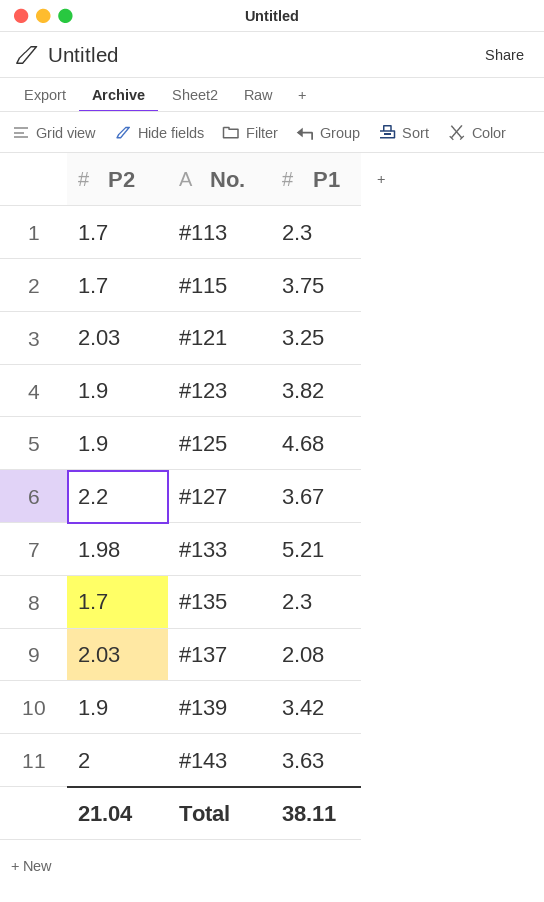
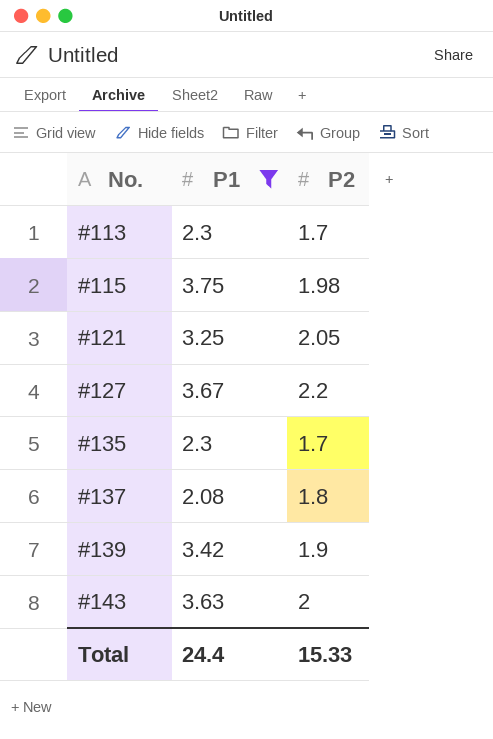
filter: none -> P1 <= 3.75
column P2 | position: 1 -> 3
#115 | P2: 1.7 -> 1.98
#121 | P2: 2.03 -> 2.05
#137 | P2: 2.03 -> 1.8
Total | P1: 38.11 -> 24.4
Total | P2: 21.04 -> 15.33

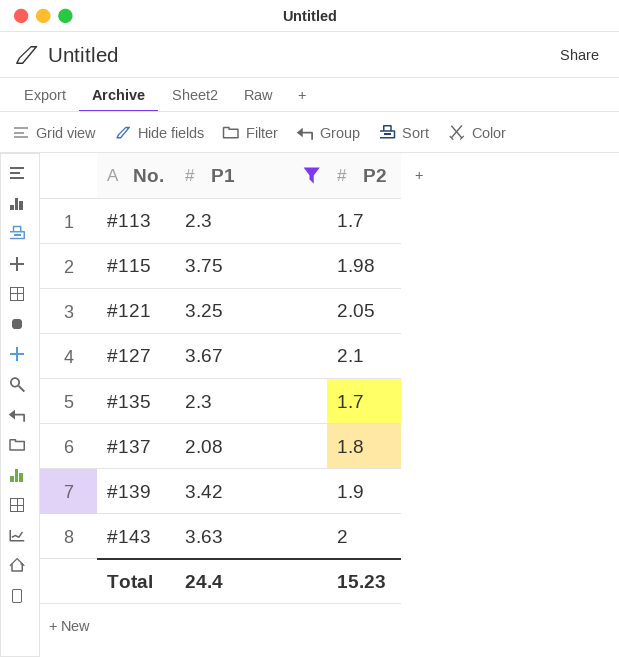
#127 | P2: 2.2 -> 2.1
Total | P2: 15.33 -> 15.23

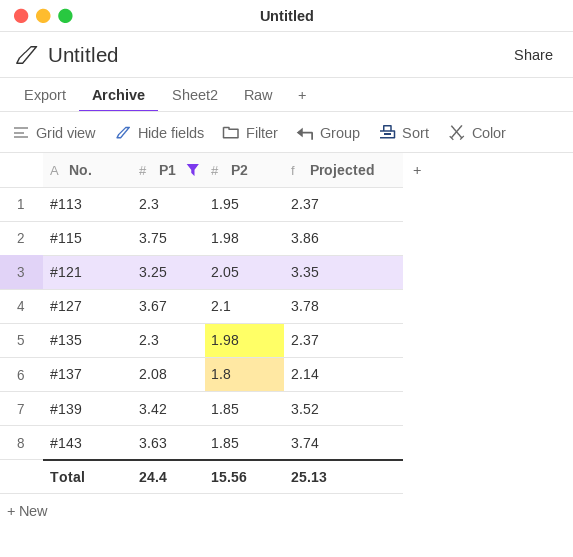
column Projected | formula: none -> [P1] * 1.03
#113 | P2: 1.7 -> 1.95
#135 | P2: 1.7 -> 1.98
#139 | P2: 1.9 -> 1.85
#143 | P2: 2 -> 1.85
Total | P2: 15.23 -> 15.56

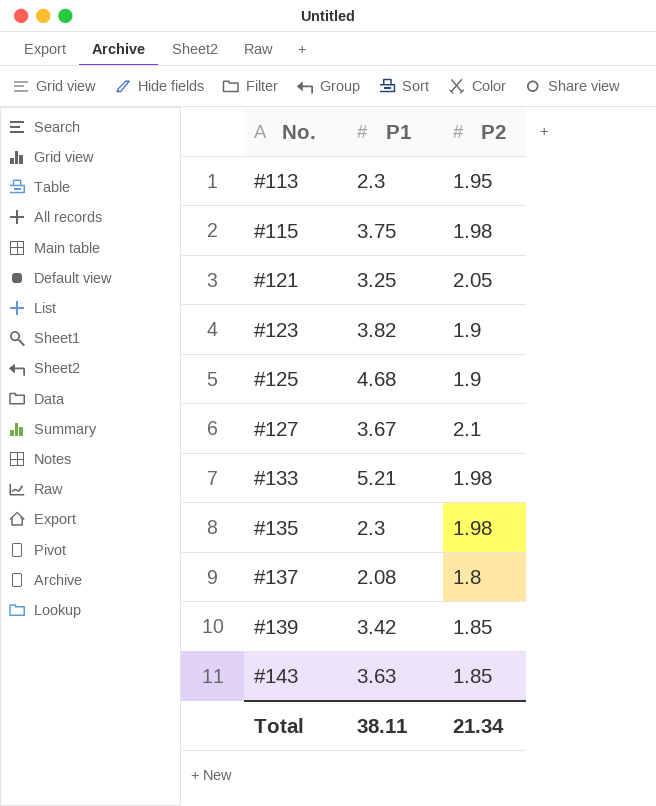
filter: P1 <= 3.75 -> none
column Projected | formula: [P1] * 1.03 -> none
Total | P1: 24.4 -> 38.11
Total | P2: 15.56 -> 21.34

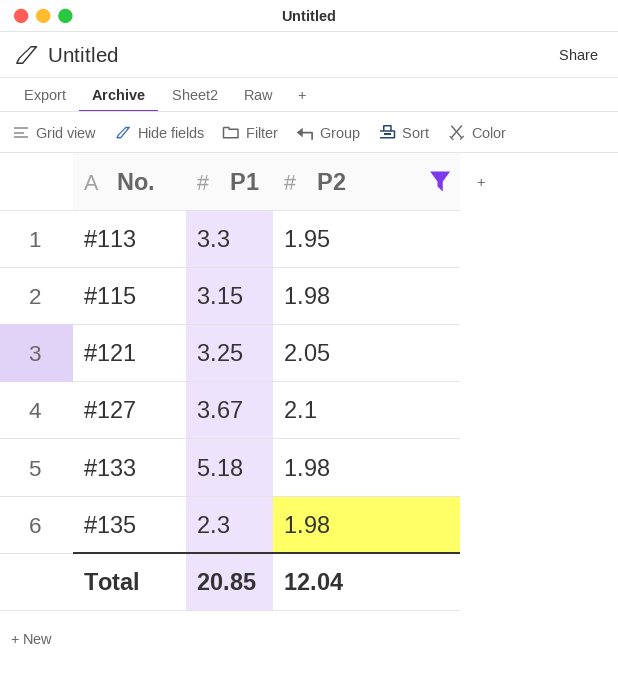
filter: none -> P2 >= 1.95
#113 | P1: 2.3 -> 3.3
#115 | P1: 3.75 -> 3.15
#133 | P1: 5.21 -> 5.18
Total | P1: 38.11 -> 20.85
Total | P2: 21.34 -> 12.04

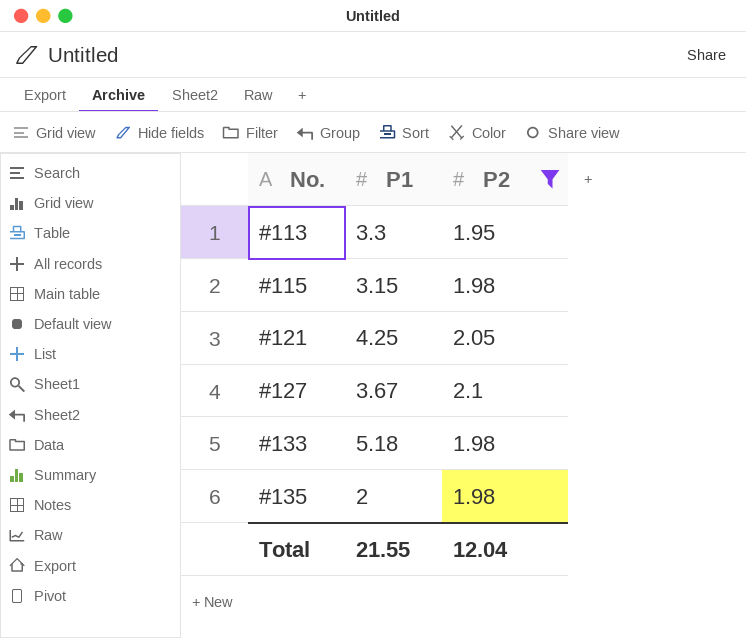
#121 | P1: 3.25 -> 4.25
#135 | P1: 2.3 -> 2
Total | P1: 20.85 -> 21.55

